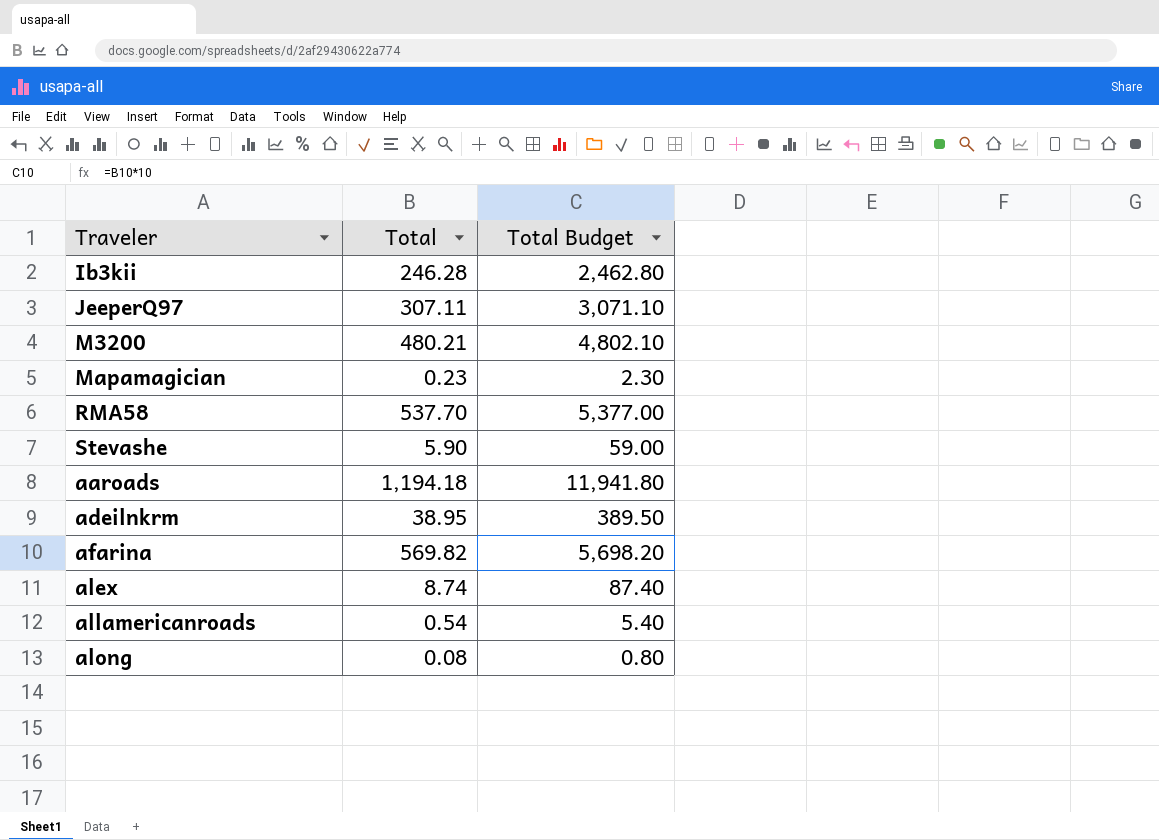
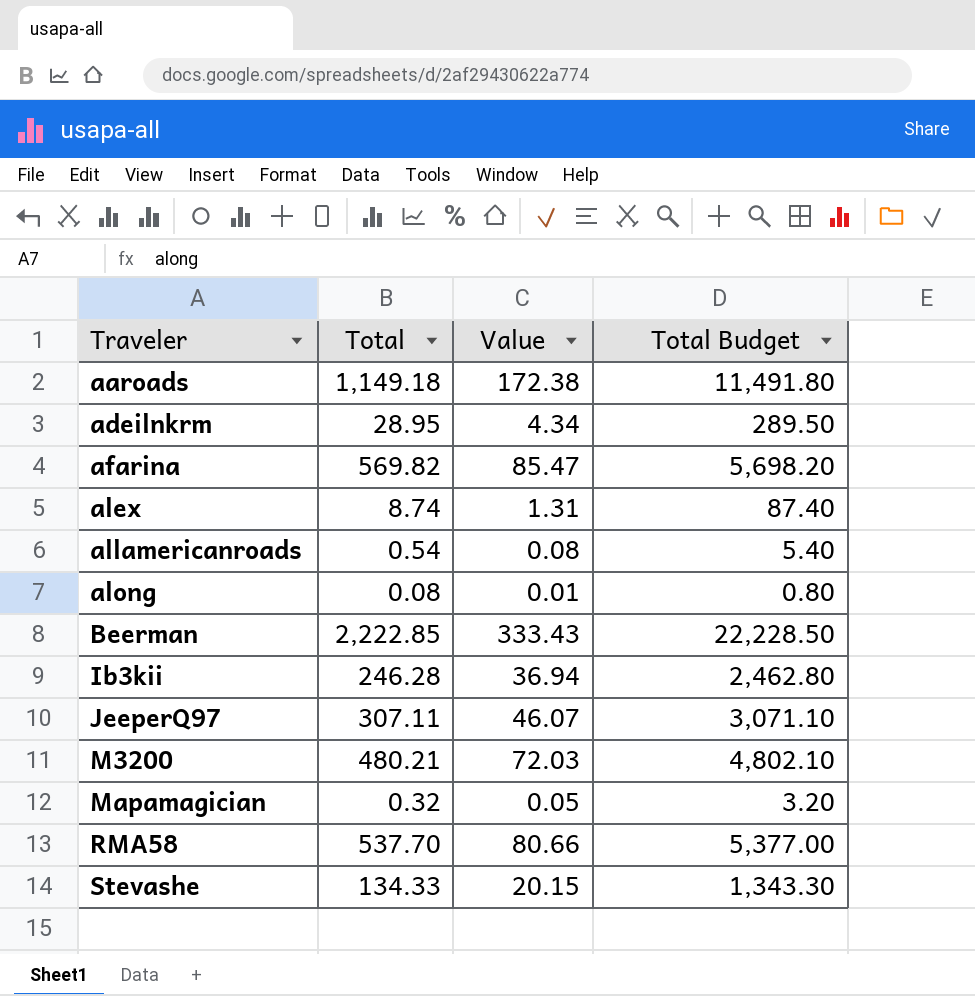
row order: none -> Traveler ascending
column Value | formula: none -> [Total] * 0.15
aaroads | Total: 1,194.18 -> 1,149.18
aaroads | Total Budget: 11,941.80 -> 11,491.80
adeilnkrm | Total: 38.95 -> 28.95
adeilnkrm | Total Budget: 389.50 -> 289.50
row Beerman: none -> 2,222.85 | 333.43 | 22,228.50
Mapamagician | Total: 0.23 -> 0.32
Mapamagician | Total Budget: 2.30 -> 3.20
Stevashe | Total: 5.90 -> 134.33
Stevashe | Total Budget: 59.00 -> 1,343.30

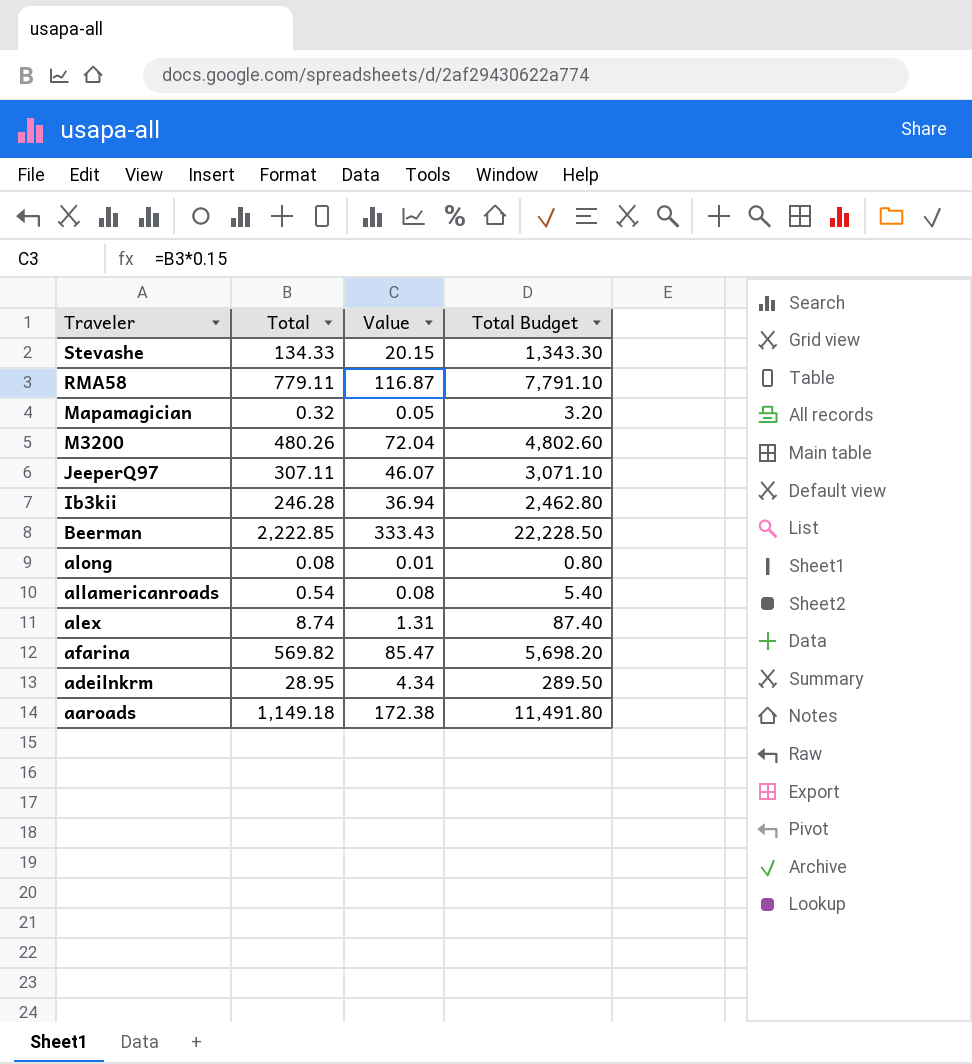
row order: Traveler ascending -> Traveler descending
RMA58 | Total: 537.70 -> 779.11
RMA58 | Value: 80.66 -> 116.87
RMA58 | Total Budget: 5,377.00 -> 7,791.10
M3200 | Total: 480.21 -> 480.26
M3200 | Value: 72.03 -> 72.04
M3200 | Total Budget: 4,802.10 -> 4,802.60

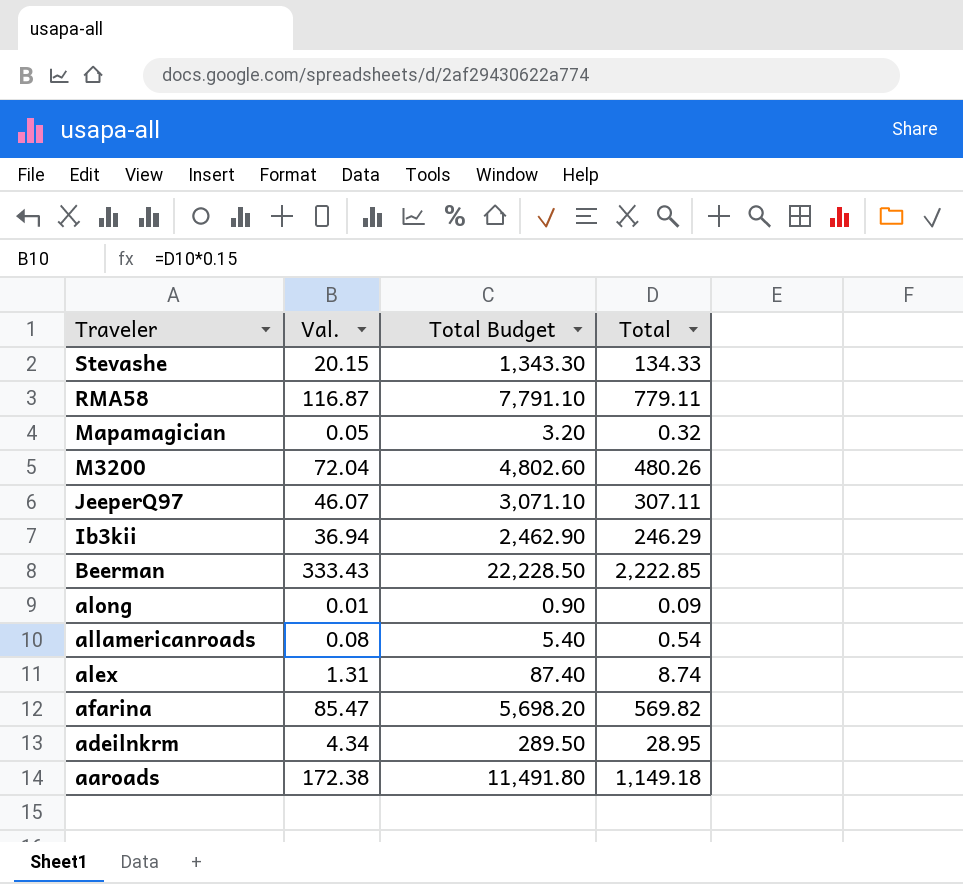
column name: Value -> Val.
column Total | position: 2 -> 4
Ib3kii | Total Budget: 2,462.80 -> 2,462.90
Ib3kii | Total: 246.28 -> 246.29
along | Total Budget: 0.80 -> 0.90
along | Total: 0.08 -> 0.09

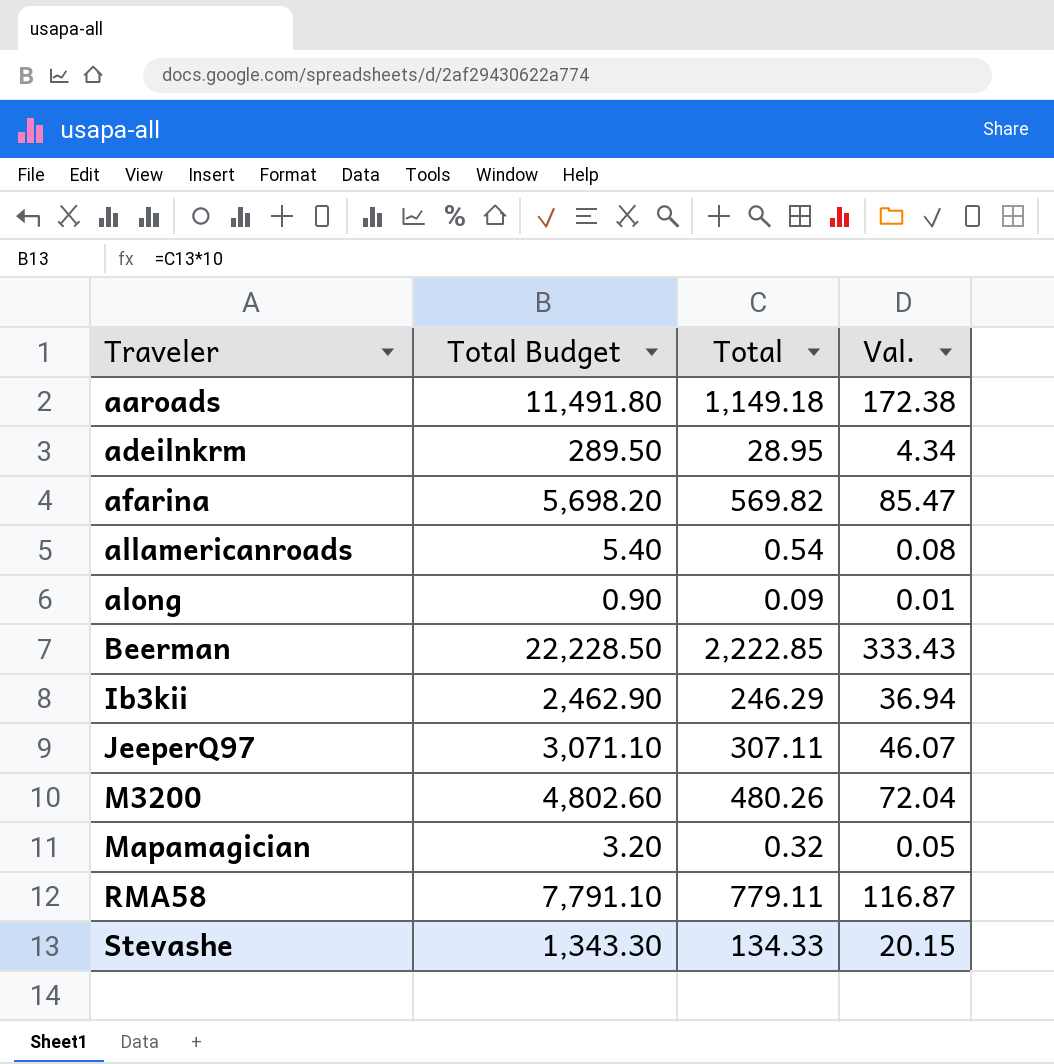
row order: Traveler descending -> Traveler ascending
column Val. | position: 2 -> 4
row alex: 1.31 | 87.40 | 8.74 -> none

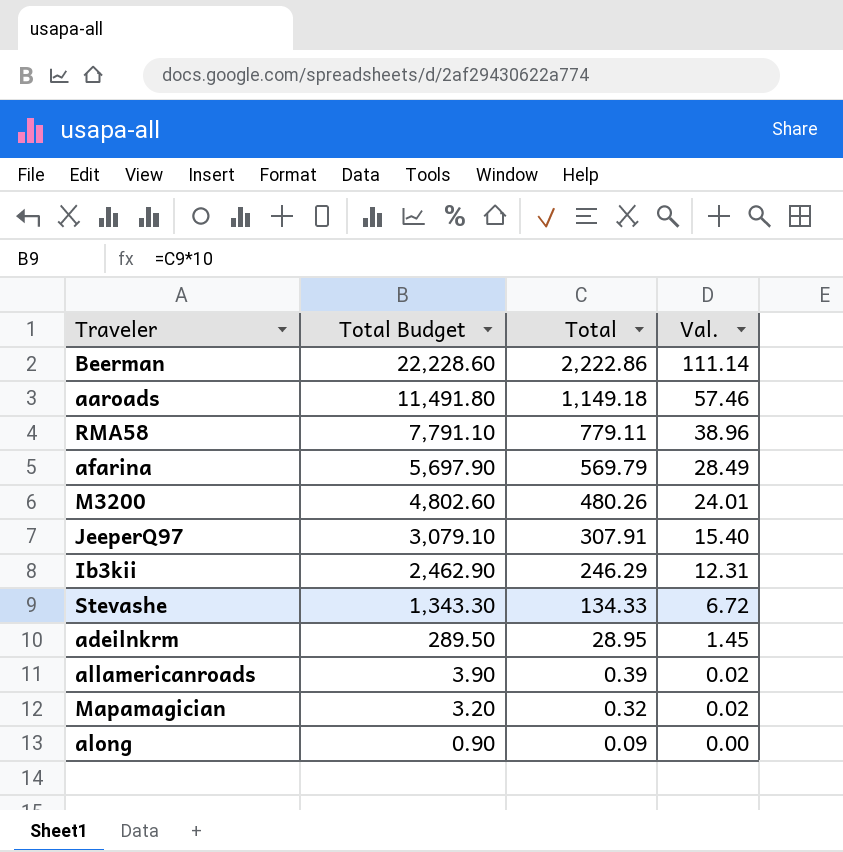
row order: Traveler ascending -> Total Budget descending
column Val. | formula: [Total] * 0.15 -> [Total] * 0.05
Beerman | Total Budget: 22,228.50 -> 22,228.60
Beerman | Total: 2,222.85 -> 2,222.86
afarina | Total Budget: 5,698.20 -> 5,697.90
afarina | Total: 569.82 -> 569.79
JeeperQ97 | Total Budget: 3,071.10 -> 3,079.10
JeeperQ97 | Total: 307.11 -> 307.91
allamericanroads | Total Budget: 5.40 -> 3.90
allamericanroads | Total: 0.54 -> 0.39

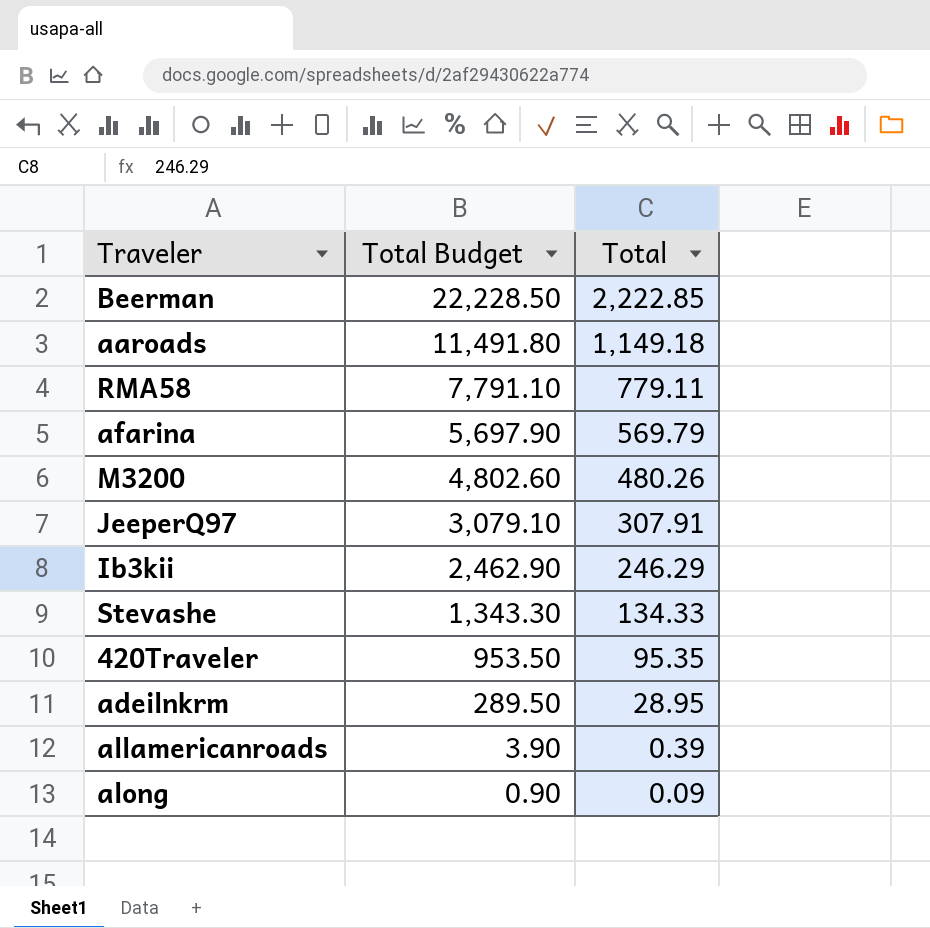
column Val. | formula: [Total] * 0.05 -> none
row Mapamagician: 3.20 | 0.32 | 0.02 -> none
Beerman | Total Budget: 22,228.60 -> 22,228.50
Beerman | Total: 2,222.86 -> 2,222.85
row 420Traveler: none -> 953.50 | 95.35

